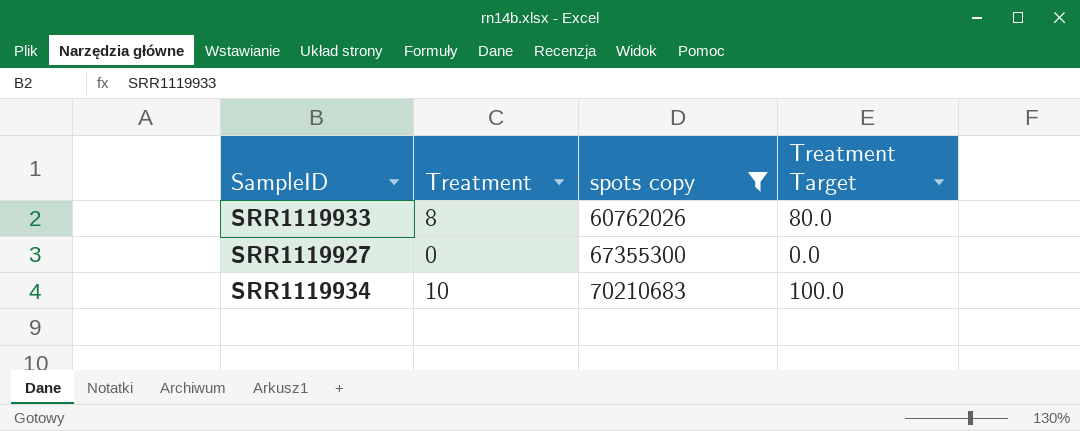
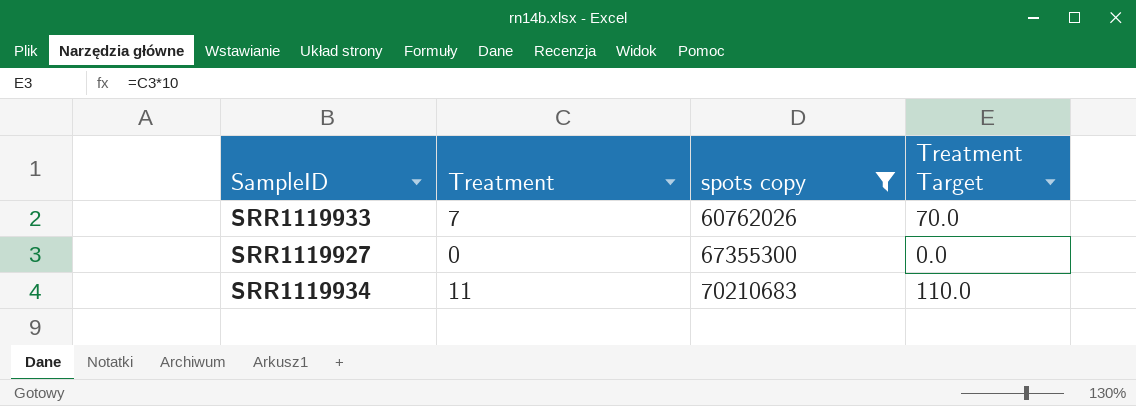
SRR1119933 | Treatment: 8 -> 7
SRR1119933 | Treatment Target: 80.0 -> 70.0
SRR1119934 | Treatment: 10 -> 11
SRR1119934 | Treatment Target: 100.0 -> 110.0

